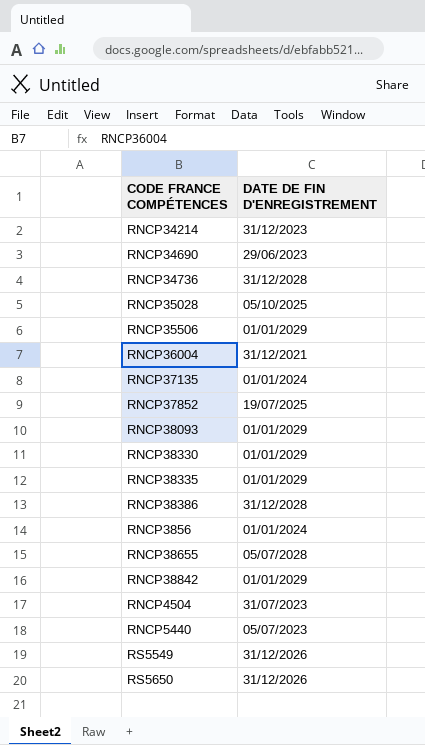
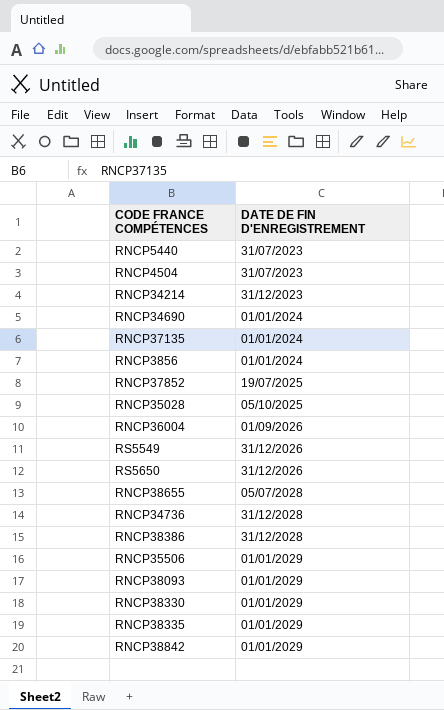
row order: none -> DATE DE FIN D'ENREGISTREMENT ascending
RNCP5440 | DATE DE FIN D'ENREGISTREMENT: 05/07/2023 -> 31/07/2023
RNCP34690 | DATE DE FIN D'ENREGISTREMENT: 29/06/2023 -> 01/01/2024
RNCP36004 | DATE DE FIN D'ENREGISTREMENT: 31/12/2021 -> 01/09/2026

